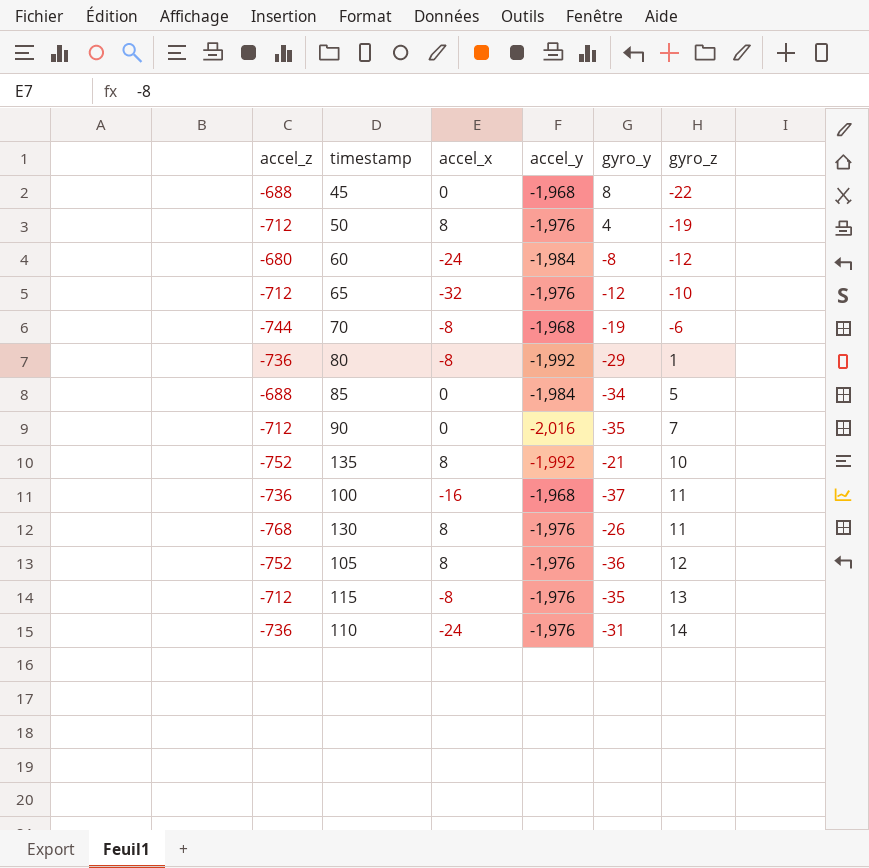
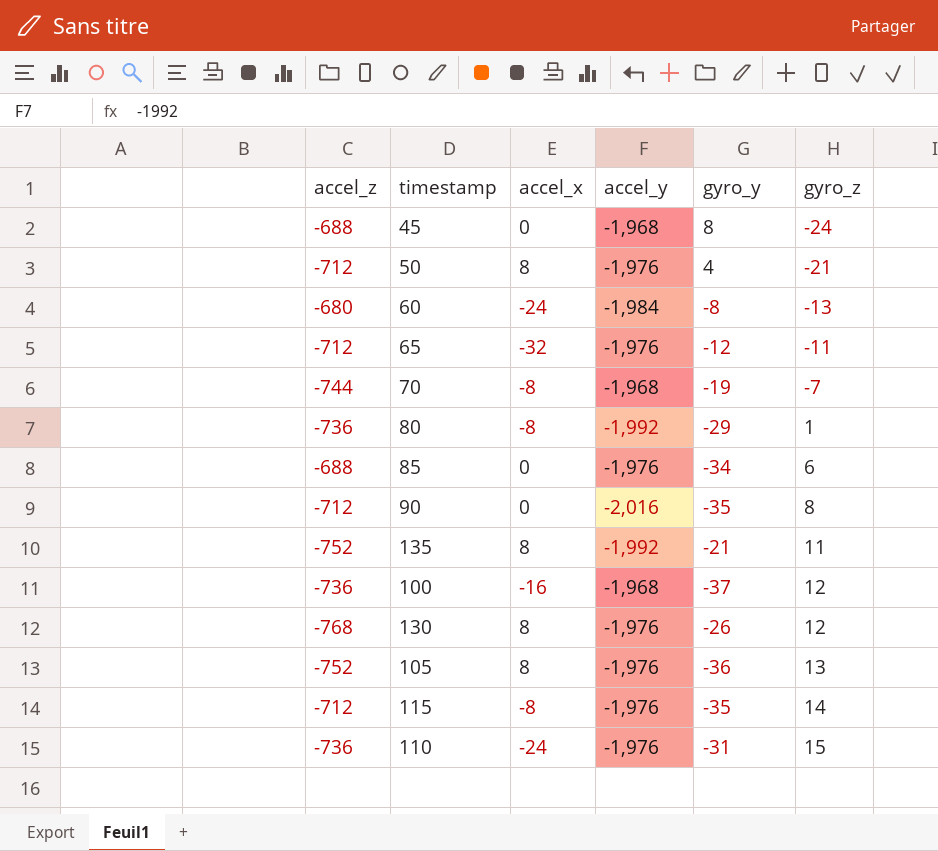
45 | gyro_z: -22 -> -24
50 | gyro_z: -19 -> -21
60 | gyro_z: -12 -> -13
65 | gyro_z: -10 -> -11
70 | gyro_z: -6 -> -7
85 | accel_y: -1,984 -> -1,976
85 | gyro_z: 5 -> 6
90 | gyro_z: 7 -> 8
135 | gyro_z: 10 -> 11
100 | gyro_z: 11 -> 12
130 | gyro_z: 11 -> 12
105 | gyro_z: 12 -> 13
115 | gyro_z: 13 -> 14
110 | gyro_z: 14 -> 15

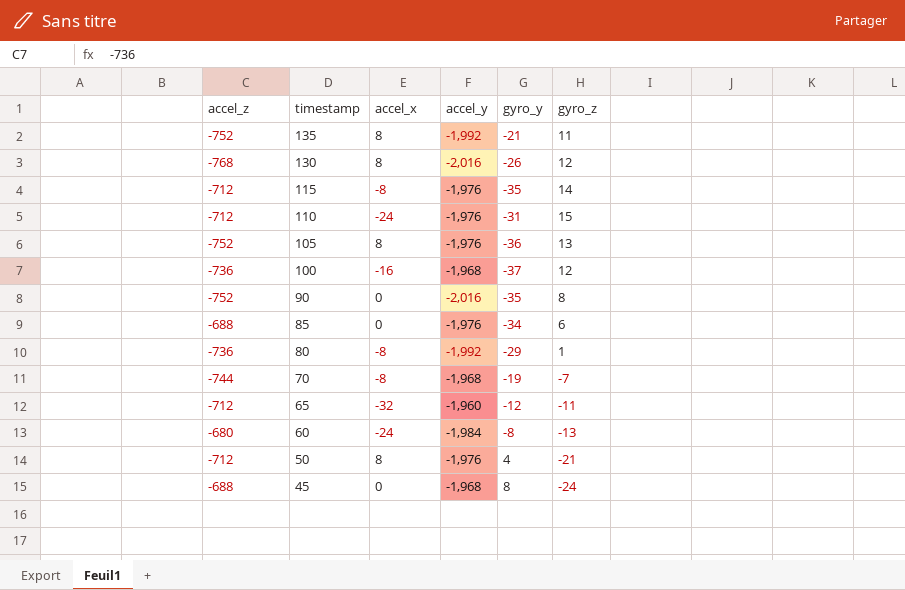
row order: gyro_z ascending -> timestamp descending
130 | accel_y: -1,976 -> -2,016
110 | accel_z: -736 -> -712
90 | accel_z: -712 -> -752
65 | accel_y: -1,976 -> -1,960

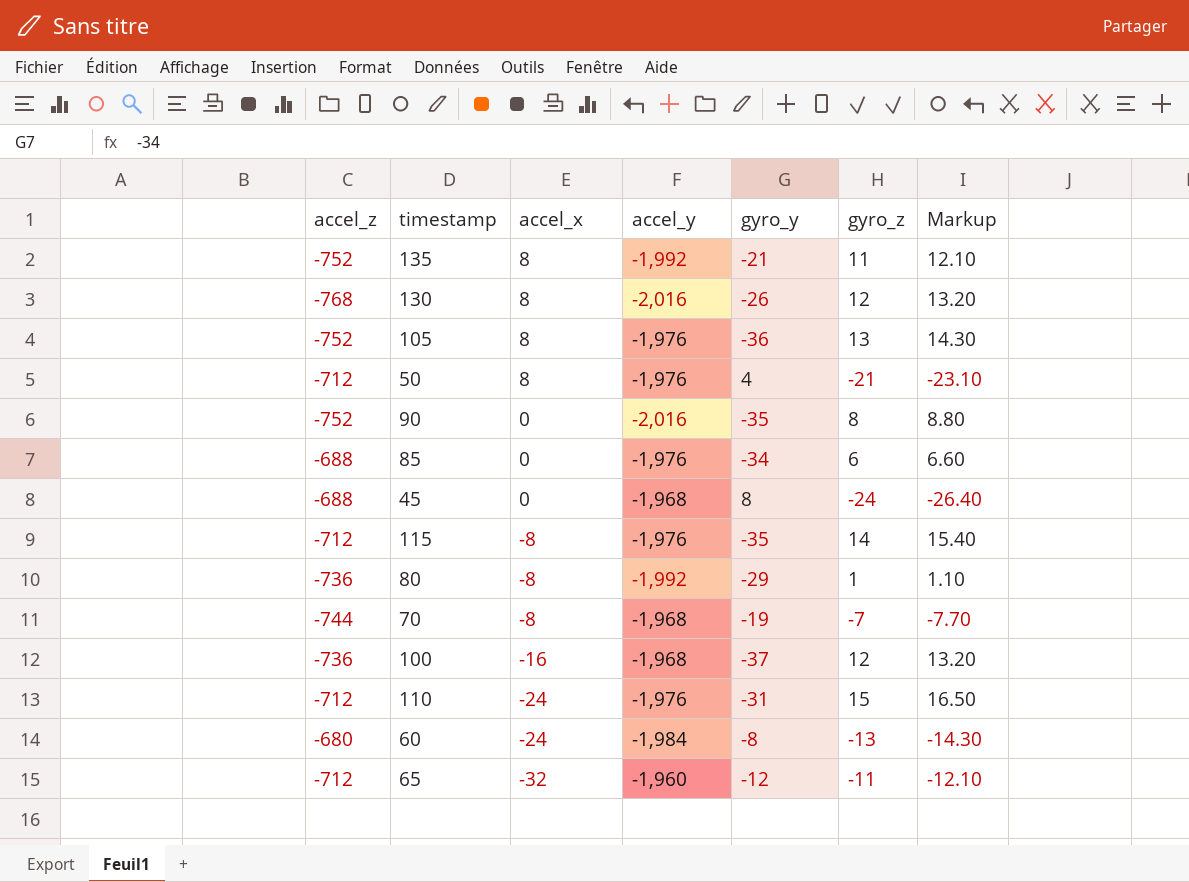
row order: timestamp descending -> accel_x descending
column Markup | formula: none -> [gyro_z] * 1.1

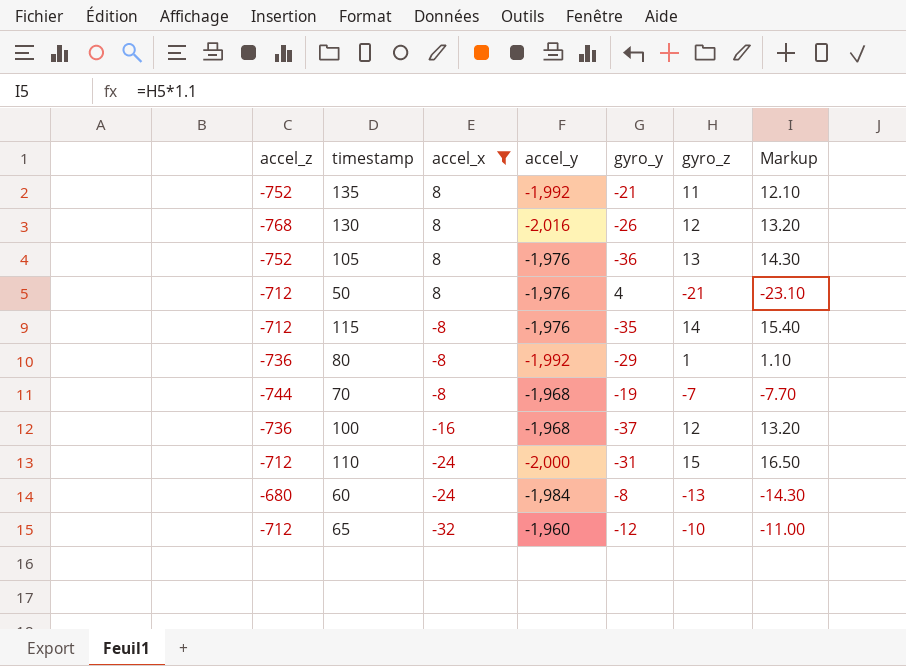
filter: none -> accel_x != 0
110 | accel_y: -1,976 -> -2,000
65 | gyro_z: -11 -> -10
65 | Markup: -12.10 -> -11.00

